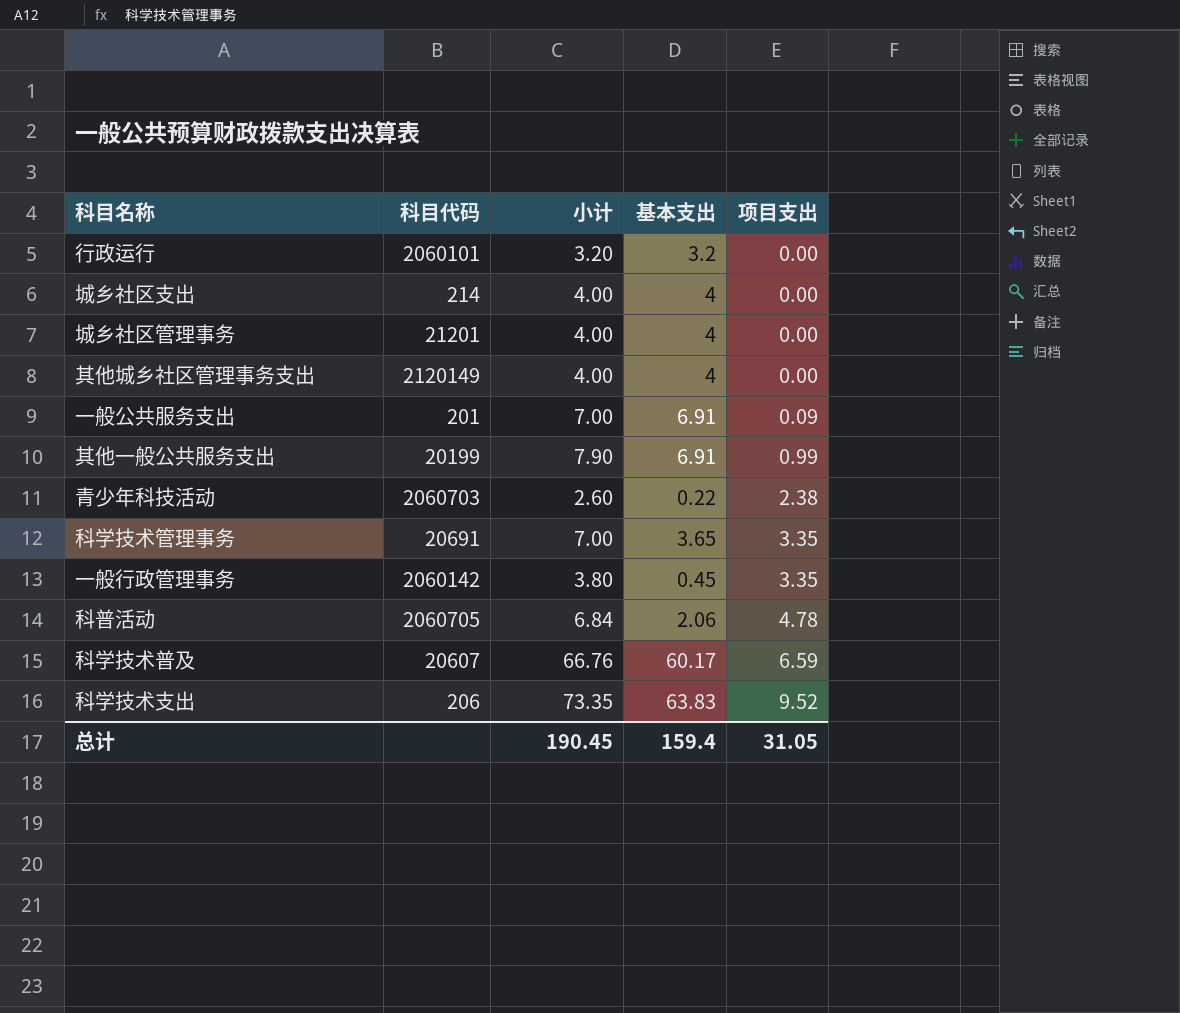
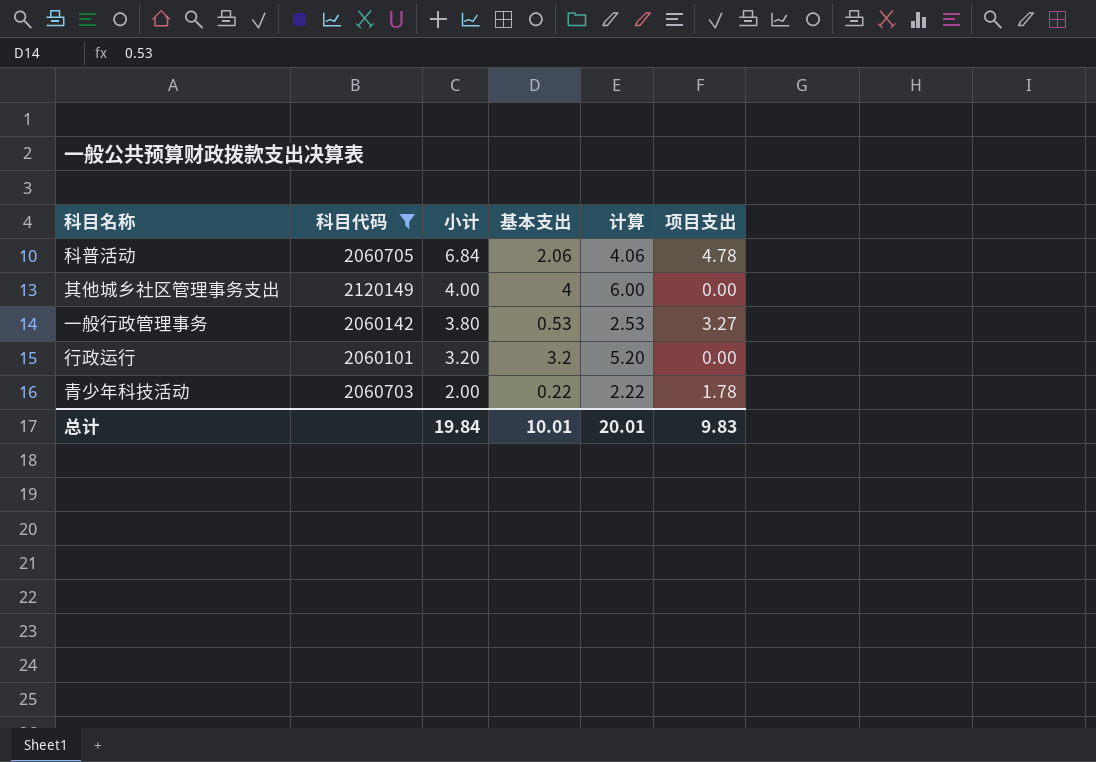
filter: none -> 科目代码 >= 2060101
row order: 项目支出 ascending -> 小计 descending
column 计算 | formula: none -> [基本支出] + 2
一般行政管理事务 | 基本支出: 0.45 -> 0.53
一般行政管理事务 | 项目支出: 3.35 -> 3.27
青少年科技活动 | 小计: 2.60 -> 2.00
青少年科技活动 | 项目支出: 2.38 -> 1.78
总计 | 小计: 190.45 -> 19.84
总计 | 基本支出: 159.4 -> 10.01
总计 | 项目支出: 31.05 -> 9.83

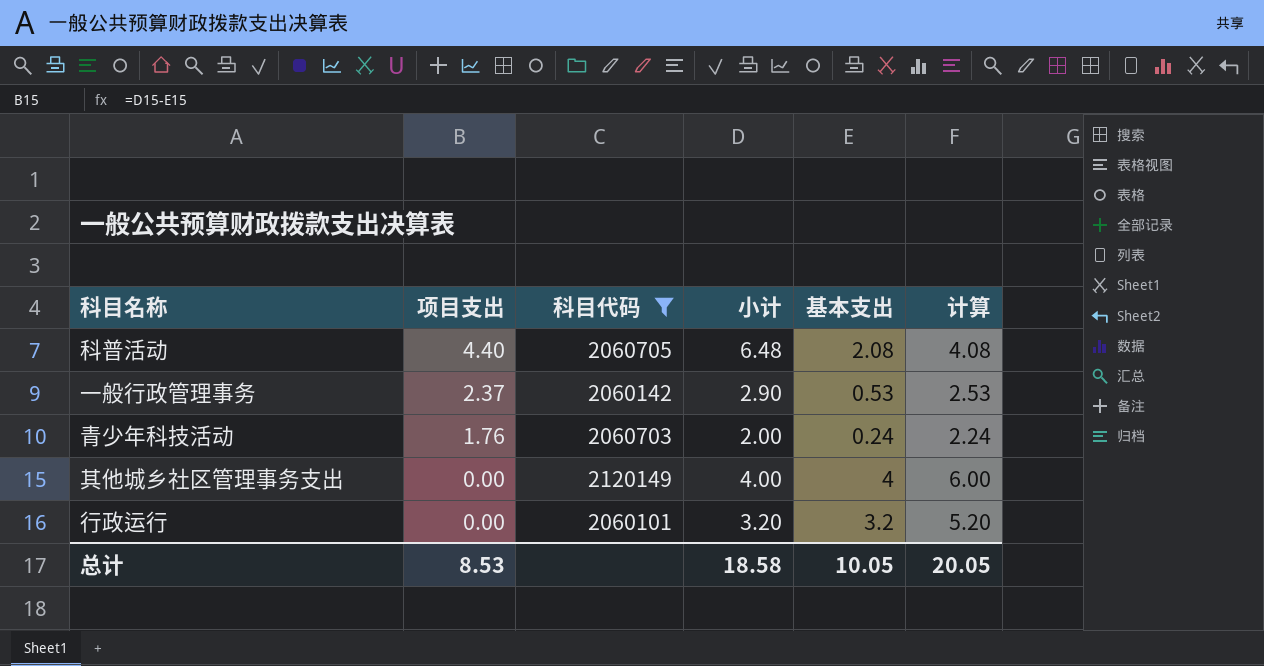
row order: 小计 descending -> 项目支出 descending
column 项目支出 | position: 6 -> 2
科普活动 | 项目支出: 4.78 -> 4.40
科普活动 | 小计: 6.84 -> 6.48
科普活动 | 基本支出: 2.06 -> 2.08
科普活动 | 计算: 4.06 -> 4.08
一般行政管理事务 | 项目支出: 3.27 -> 2.37
一般行政管理事务 | 小计: 3.80 -> 2.90
青少年科技活动 | 项目支出: 1.78 -> 1.76
青少年科技活动 | 基本支出: 0.22 -> 0.24
青少年科技活动 | 计算: 2.22 -> 2.24
总计 | 项目支出: 9.83 -> 8.53
总计 | 小计: 19.84 -> 18.58
总计 | 基本支出: 10.01 -> 10.05
总计 | 计算: 20.01 -> 20.05

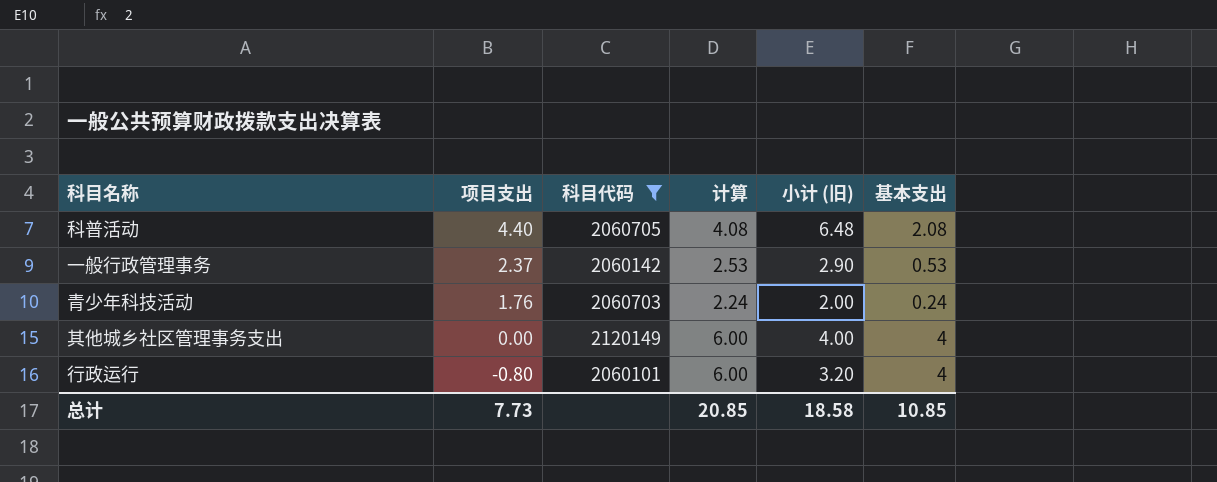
column 计算 | position: 6 -> 4
column name: 小计 -> 小计 (旧)
行政运行 | 项目支出: 0.00 -> -0.80
行政运行 | 计算: 5.20 -> 6.00
行政运行 | 基本支出: 3.2 -> 4
总计 | 项目支出: 8.53 -> 7.73
总计 | 计算: 20.05 -> 20.85
总计 | 基本支出: 10.05 -> 10.85

